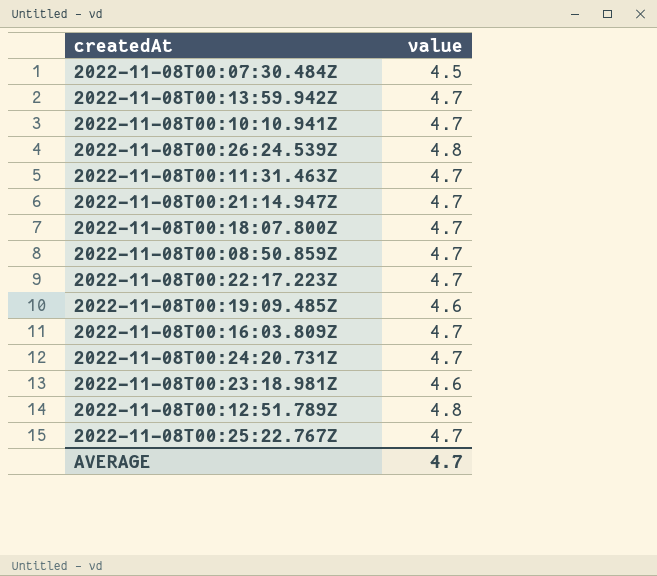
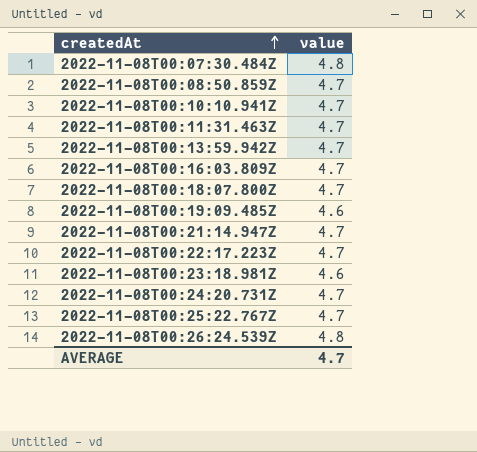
row order: none -> createdAt ascending
row 2022-11-08T00:12:51.789Z: 4.8 -> none
2022-11-08T00:07:30.484Z | value: 4.5 -> 4.8

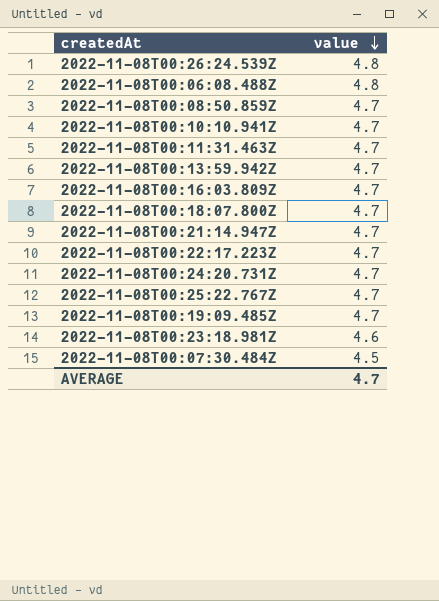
row order: createdAt ascending -> value descending
row 2022-11-08T00:06:08.488Z: none -> 4.8
2022-11-08T00:19:09.485Z | value: 4.6 -> 4.7
2022-11-08T00:07:30.484Z | value: 4.8 -> 4.5

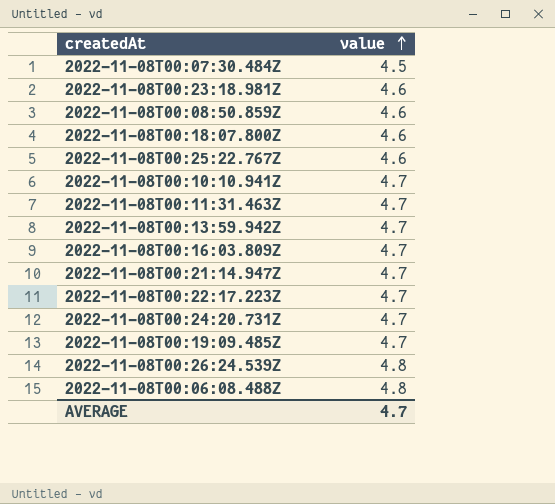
row order: value descending -> value ascending
2022-11-08T00:08:50.859Z | value: 4.7 -> 4.6
2022-11-08T00:18:07.800Z | value: 4.7 -> 4.6
2022-11-08T00:25:22.767Z | value: 4.7 -> 4.6

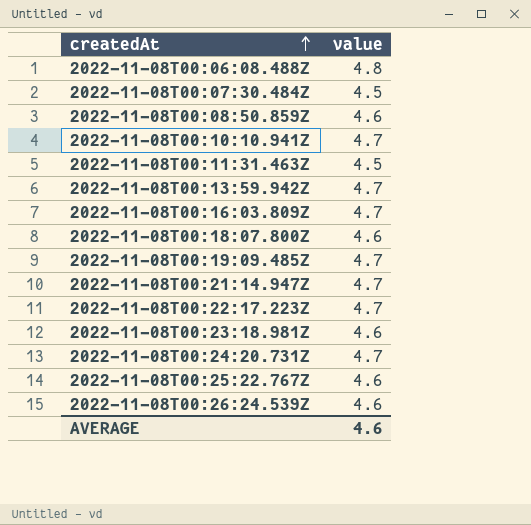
row order: value ascending -> createdAt ascending
2022-11-08T00:11:31.463Z | value: 4.7 -> 4.5
2022-11-08T00:26:24.539Z | value: 4.8 -> 4.6
AVERAGE | value: 4.7 -> 4.6

